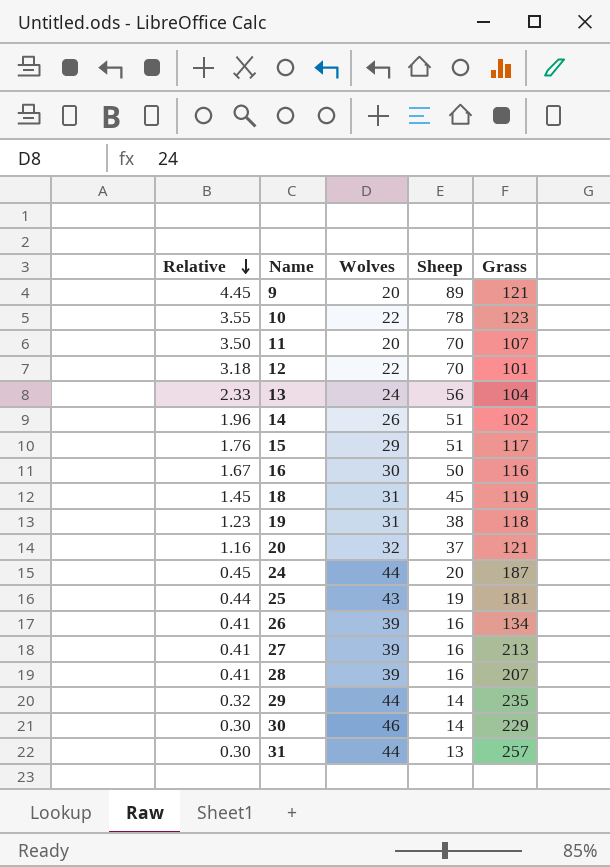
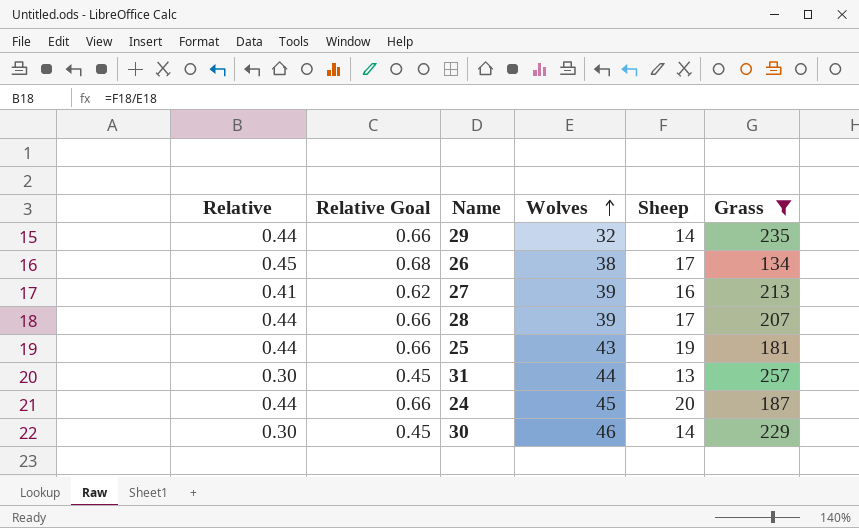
filter: none -> Grass >= 134
row order: Relative descending -> Wolves ascending
column Relative Goal | formula: none -> [Relative] * 1.5
29 | Relative: 0.32 -> 0.44
29 | Wolves: 44 -> 32
26 | Relative: 0.41 -> 0.45
26 | Wolves: 39 -> 38
26 | Sheep: 16 -> 17
28 | Relative: 0.41 -> 0.44
28 | Sheep: 16 -> 17
24 | Relative: 0.45 -> 0.44
24 | Wolves: 44 -> 45

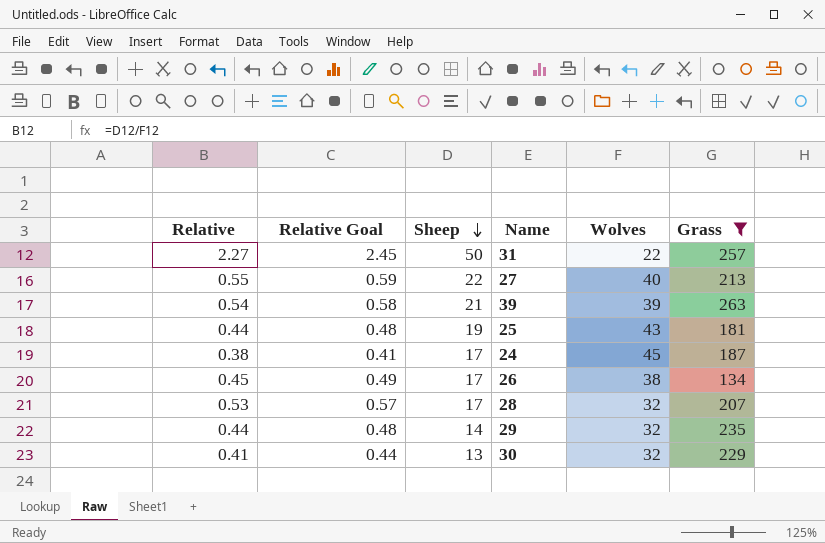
row order: Wolves ascending -> Sheep descending
column Relative Goal | formula: [Relative] * 1.5 -> [Relative] * 1.08
column Sheep | position: 5 -> 3
31 | Relative: 0.30 -> 2.27
31 | Sheep: 13 -> 50
31 | Wolves: 44 -> 22
27 | Relative: 0.41 -> 0.55
27 | Sheep: 16 -> 22
27 | Wolves: 39 -> 40
row 39: none -> 0.54 | 0.58 | 21 | 39 | 263
24 | Relative: 0.44 -> 0.38
24 | Sheep: 20 -> 17
28 | Relative: 0.44 -> 0.53
28 | Wolves: 39 -> 32
30 | Relative: 0.30 -> 0.41
30 | Sheep: 14 -> 13
30 | Wolves: 46 -> 32

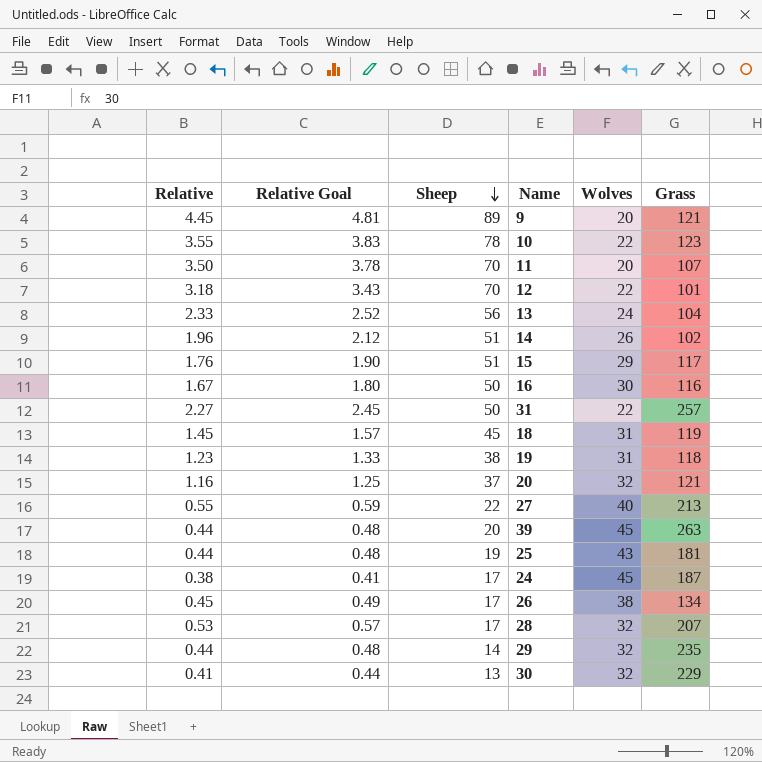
filter: Grass >= 134 -> none
39 | Relative: 0.54 -> 0.44
39 | Relative Goal: 0.58 -> 0.48
39 | Sheep: 21 -> 20
39 | Wolves: 39 -> 45

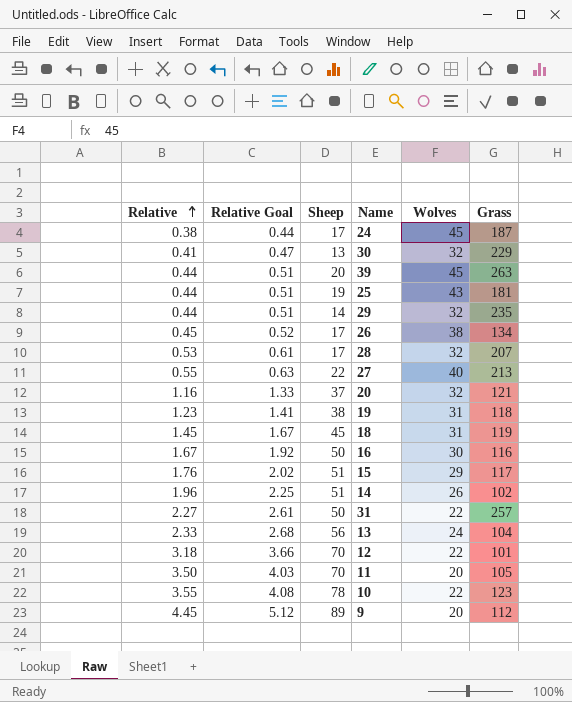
row order: Sheep descending -> Relative ascending
column Relative Goal | formula: [Relative] * 1.08 -> [Relative] * 1.15
11 | Grass: 107 -> 105
9 | Grass: 121 -> 112

